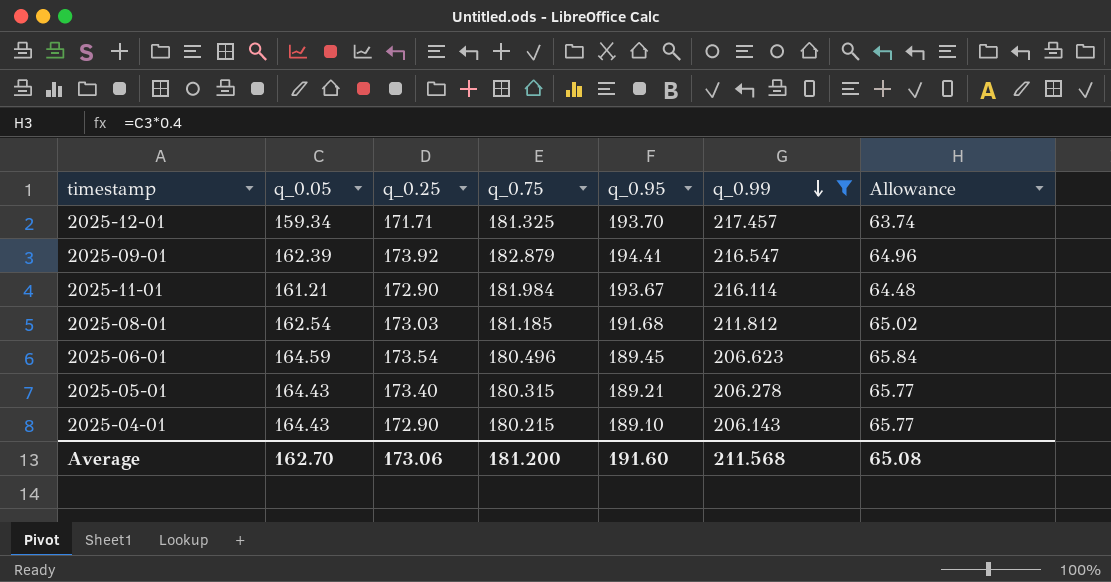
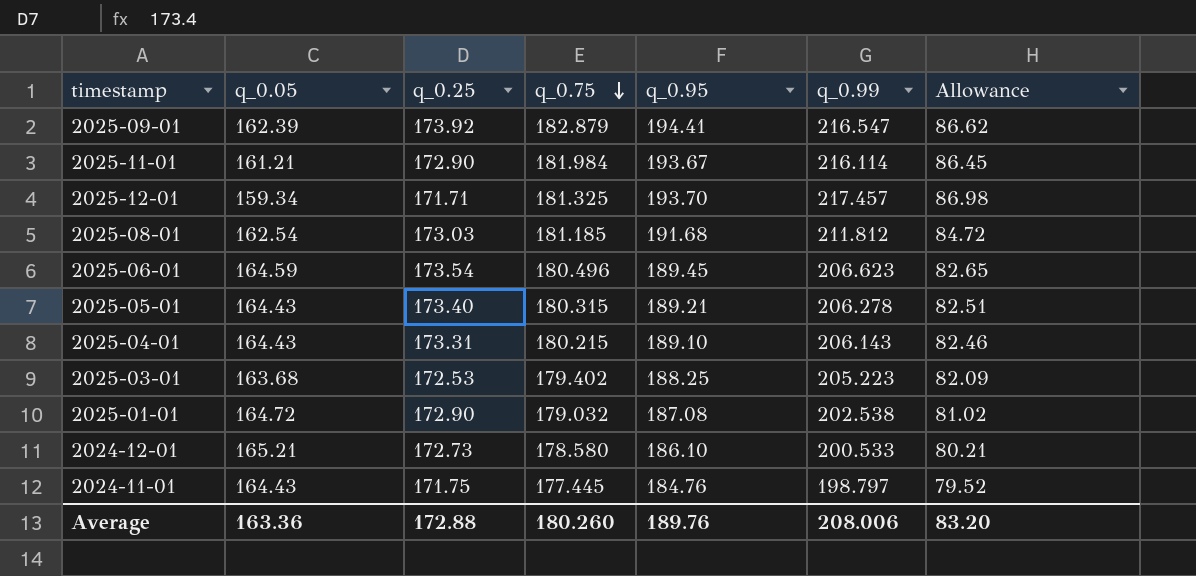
filter: q_0.99 >= 206.143 -> none
row order: q_0.99 descending -> q_0.75 descending
column Allowance | formula: [q_0.05] * 0.4 -> [q_0.99] * 0.4
2025-04-01 | q_0.25: 172.90 -> 173.31
Average | q_0.05: 162.70 -> 163.36
Average | q_0.25: 173.06 -> 172.88
Average | q_0.75: 181.200 -> 180.260
Average | q_0.95: 191.60 -> 189.76
Average | q_0.99: 211.568 -> 208.006
Average | Allowance: 65.08 -> 83.20

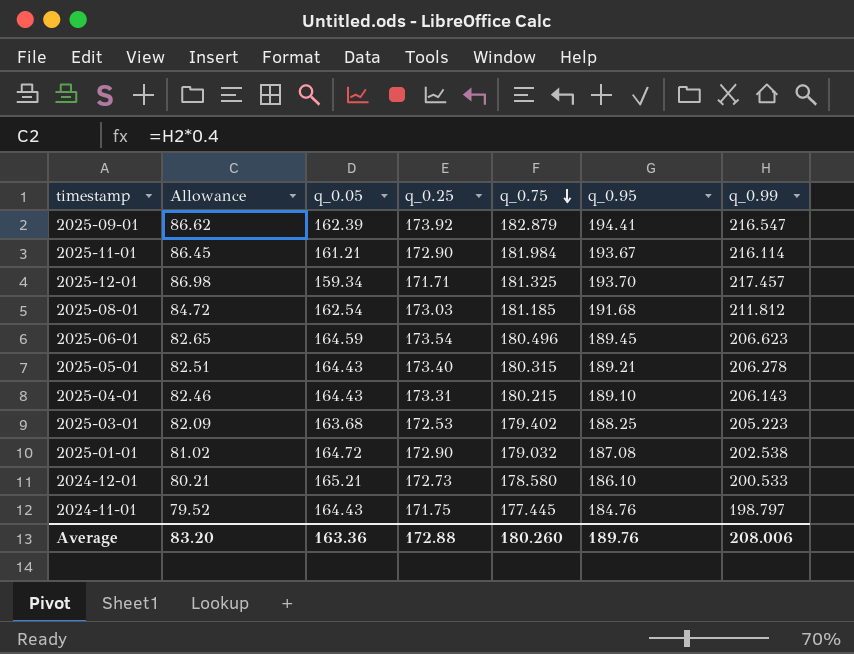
column Allowance | position: 7 -> 2

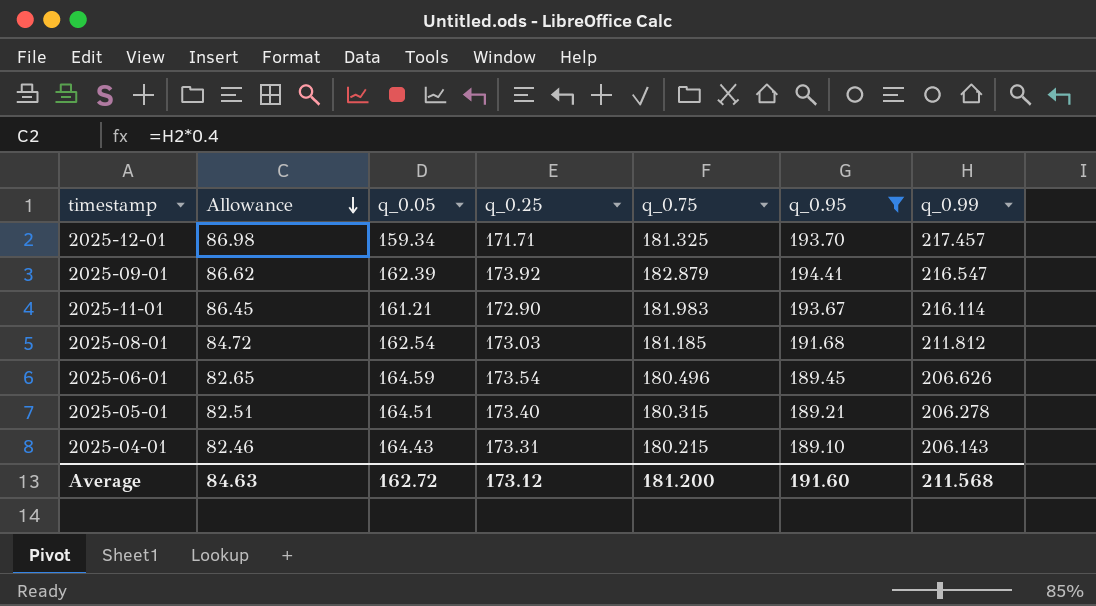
filter: none -> q_0.95 >= 189.10
row order: q_0.75 descending -> Allowance descending
2025-11-01 | q_0.75: 181.984 -> 181.983
2025-06-01 | q_0.99: 206.623 -> 206.626
2025-05-01 | q_0.05: 164.43 -> 164.51
Average | Allowance: 83.20 -> 84.63
Average | q_0.05: 163.36 -> 162.72
Average | q_0.25: 172.88 -> 173.12
Average | q_0.75: 180.260 -> 181.200
Average | q_0.95: 189.76 -> 191.60
Average | q_0.99: 208.006 -> 211.568

